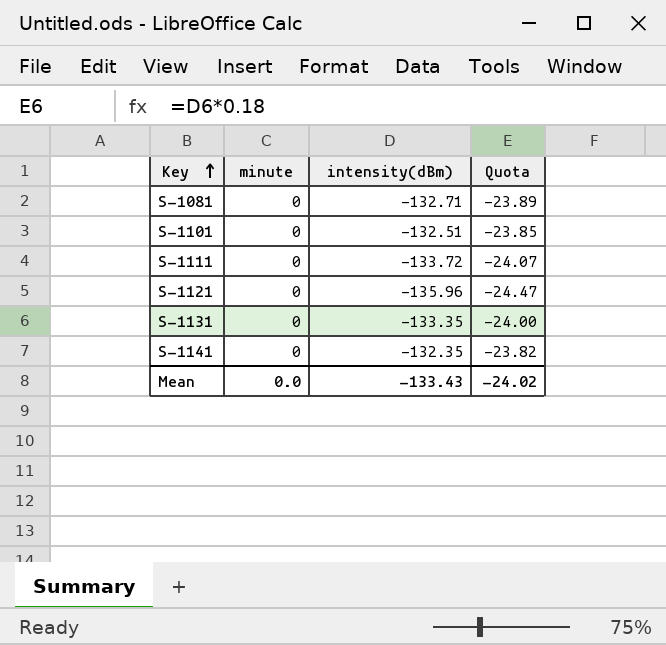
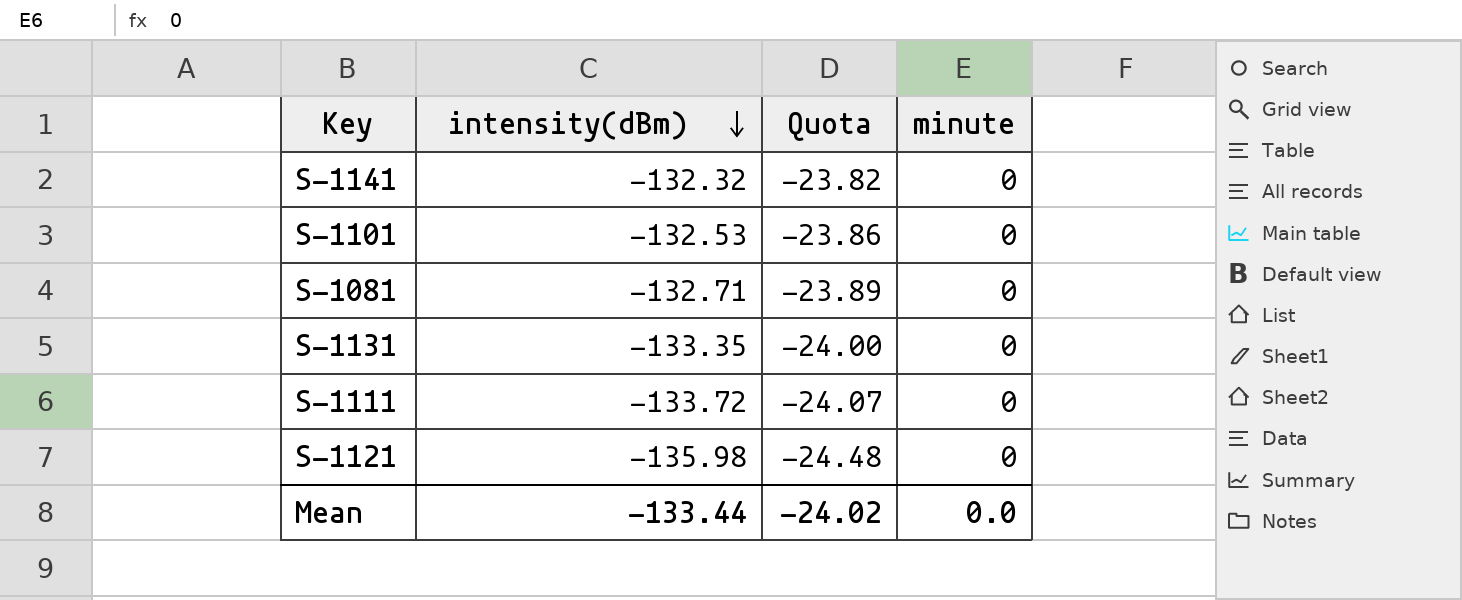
row order: Key ascending -> intensity(dBm) descending
column minute | position: 2 -> 4
S-1141 | intensity(dBm): -132.35 -> -132.32
S-1101 | intensity(dBm): -132.51 -> -132.53
S-1101 | Quota: -23.85 -> -23.86
S-1121 | intensity(dBm): -135.96 -> -135.98
S-1121 | Quota: -24.47 -> -24.48
Mean | intensity(dBm): -133.43 -> -133.44

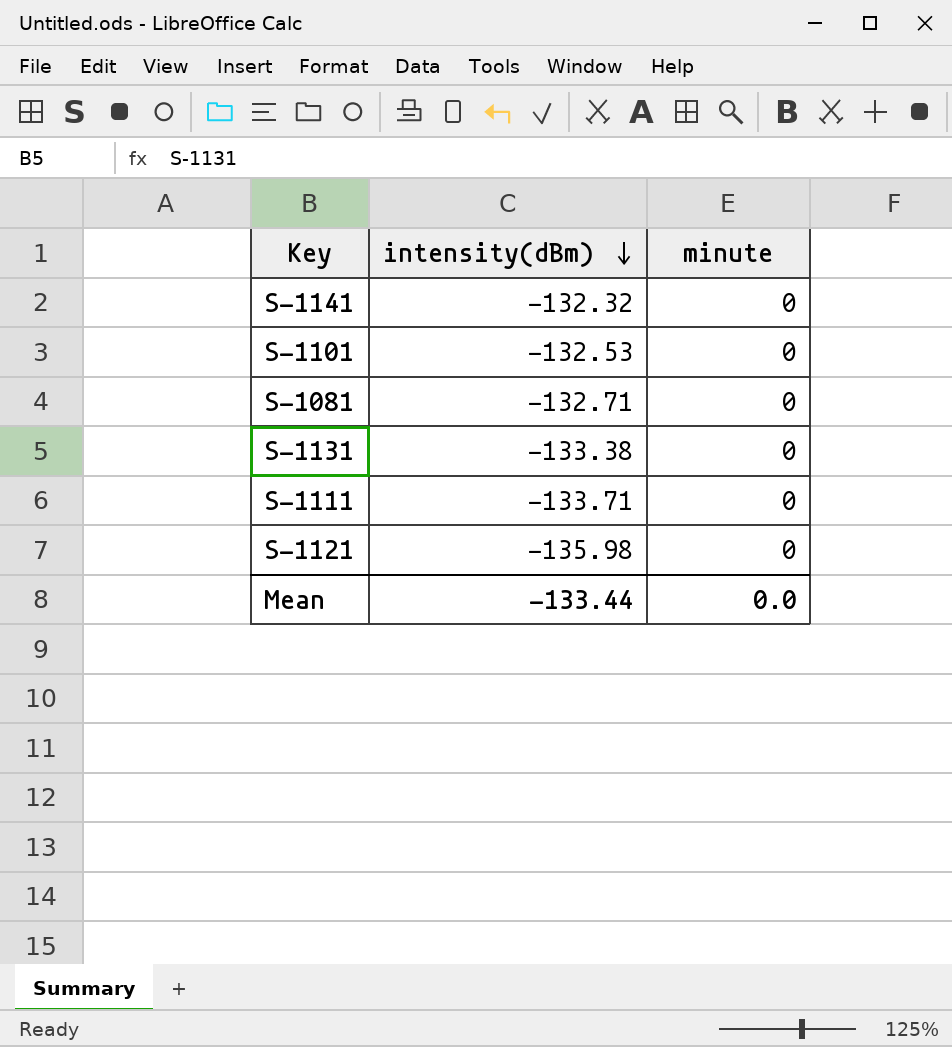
column Quota | formula: [intensity(dBm)] * 0.18 -> none
S-1131 | intensity(dBm): -133.35 -> -133.38
S-1111 | intensity(dBm): -133.72 -> -133.71

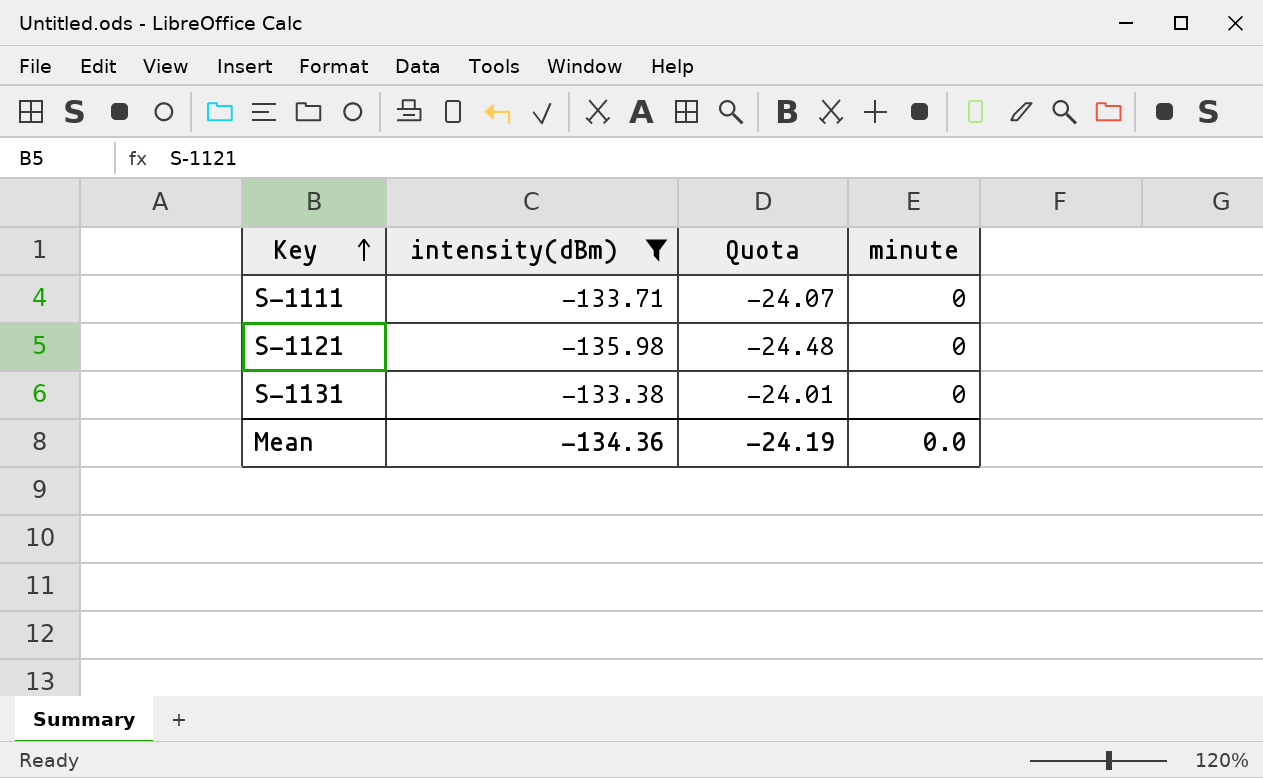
filter: none -> intensity(dBm) <= -133.38
row order: intensity(dBm) descending -> Key ascending
column Quota | formula: none -> [intensity(dBm)] * 0.18
Mean | intensity(dBm): -133.44 -> -134.36

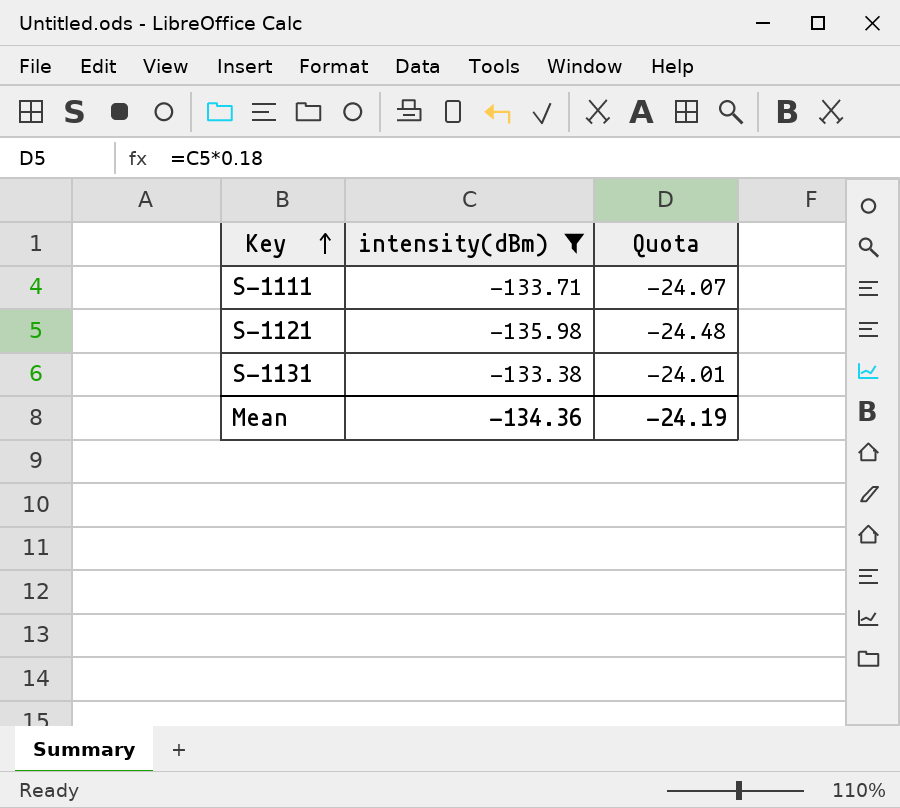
column minute | position: 4 -> none

